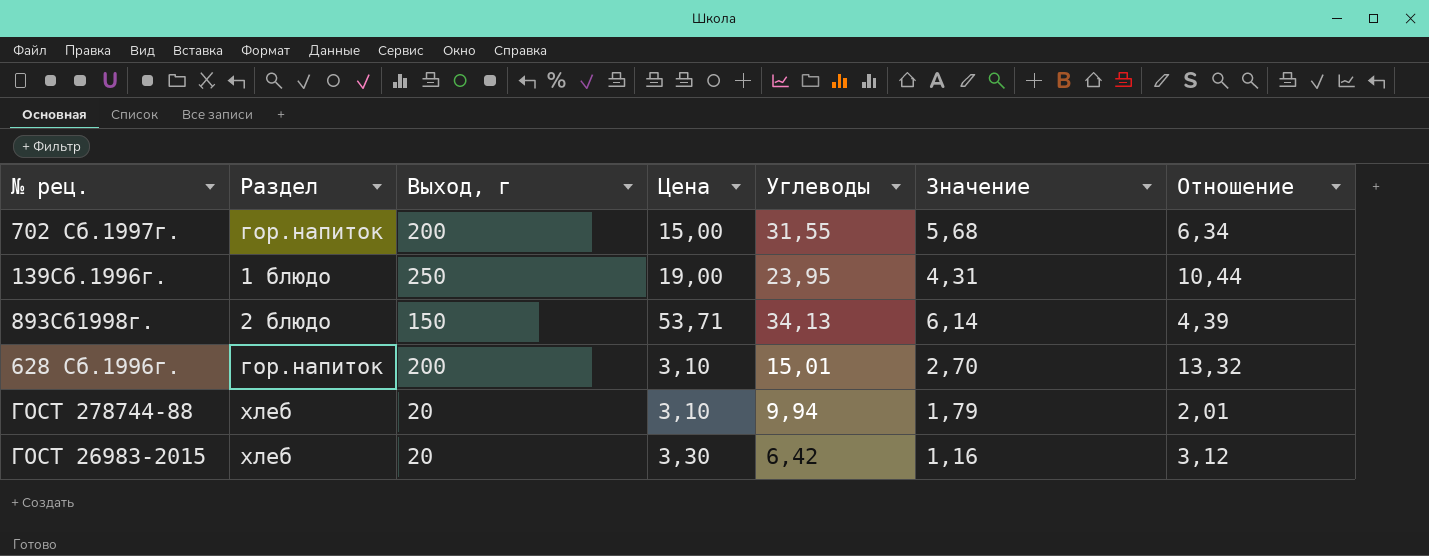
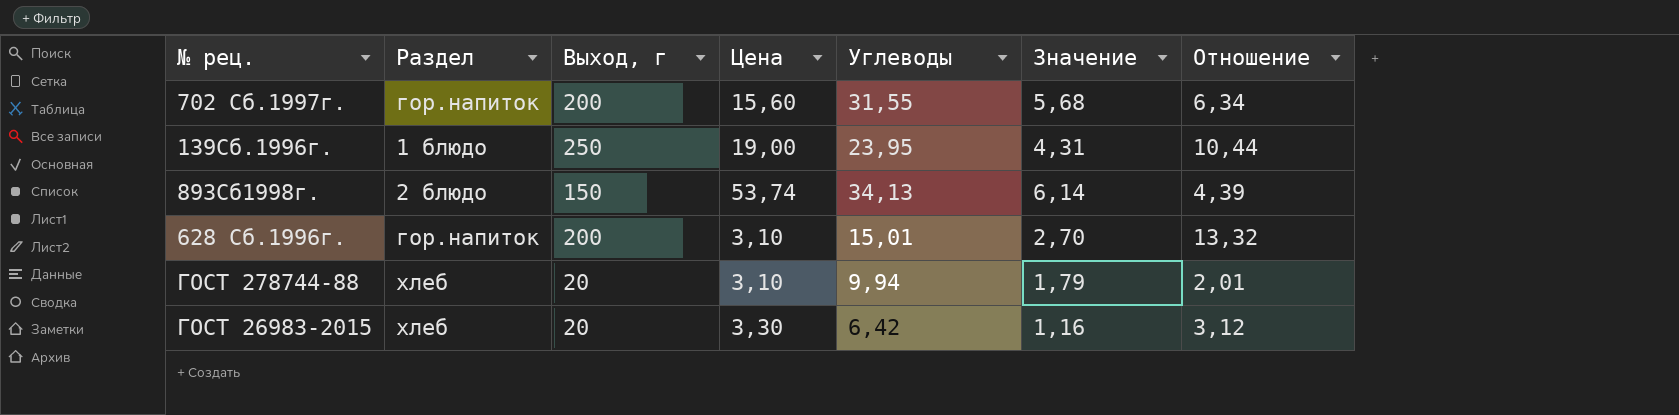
702 Сб.1997г. | Цена: 15,00 -> 15,60
893Сб1998г. | Цена: 53,71 -> 53,74

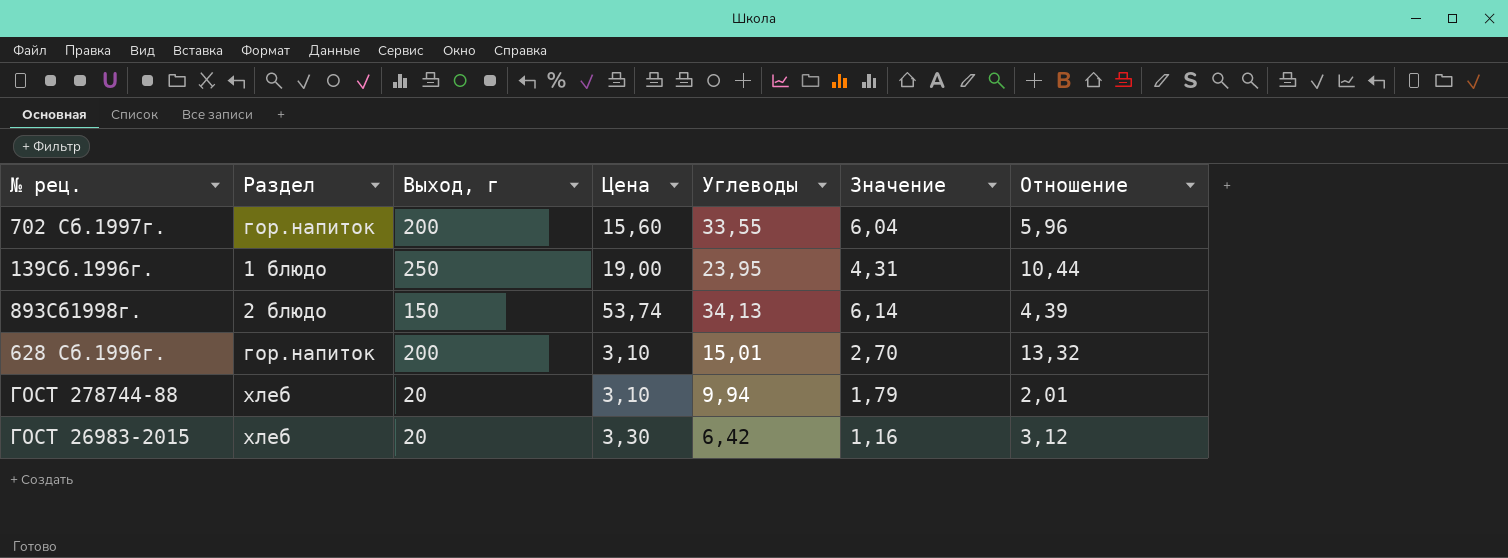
702 Сб.1997г. | Углеводы: 31,55 -> 33,55
702 Сб.1997г. | Значение: 5,68 -> 6,04
702 Сб.1997г. | Отношение: 6,34 -> 5,96

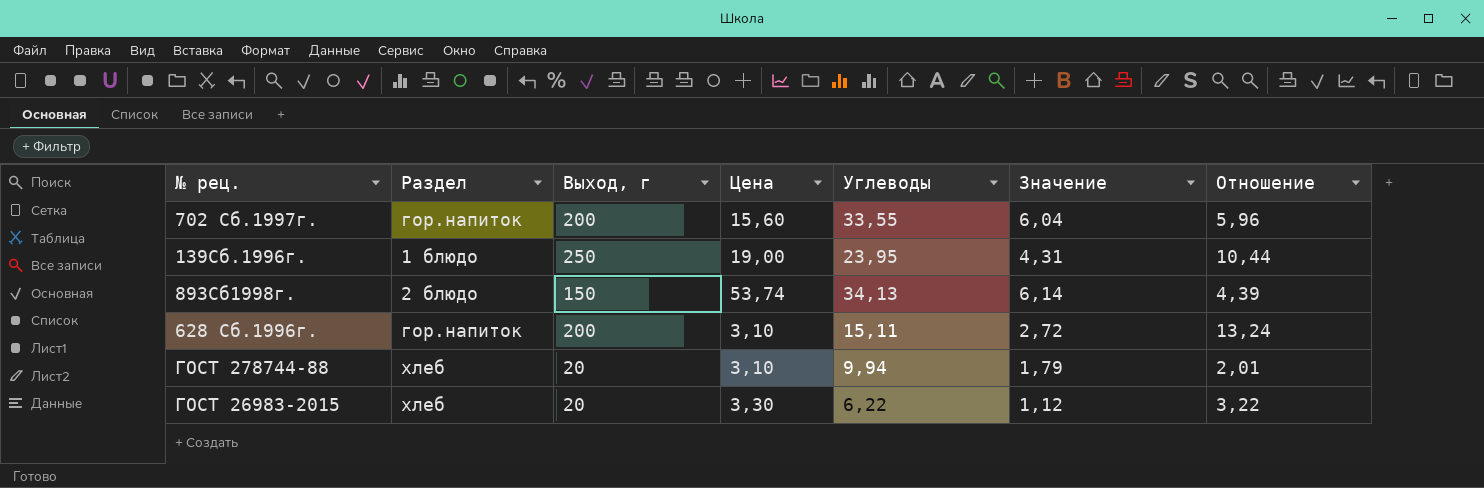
628 Сб.1996г. | Углеводы: 15,01 -> 15,11
628 Сб.1996г. | Значение: 2,70 -> 2,72
628 Сб.1996г. | Отношение: 13,32 -> 13,24
ГОСТ 26983-2015 | Углеводы: 6,42 -> 6,22
ГОСТ 26983-2015 | Значение: 1,16 -> 1,12
ГОСТ 26983-2015 | Отношение: 3,12 -> 3,22

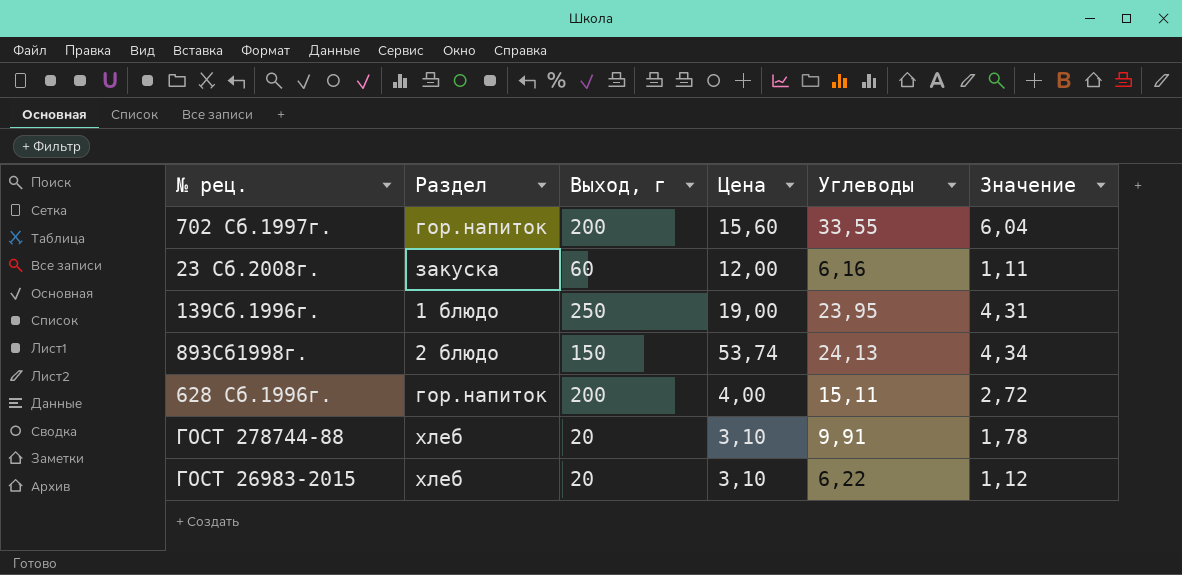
column Отношение | formula: [Выход, г] / [Углеводы] -> none
row 23 Сб.2008г.: none -> закуска | 60 | 12,00 | 6,16 | 1,11
893Сб1998г. | Углеводы: 34,13 -> 24,13
893Сб1998г. | Значение: 6,14 -> 4,34
628 Сб.1996г. | Цена: 3,10 -> 4,00
ГОСТ 278744-88 | Углеводы: 9,94 -> 9,91
ГОСТ 278744-88 | Значение: 1,79 -> 1,78
ГОСТ 26983-2015 | Цена: 3,30 -> 3,10

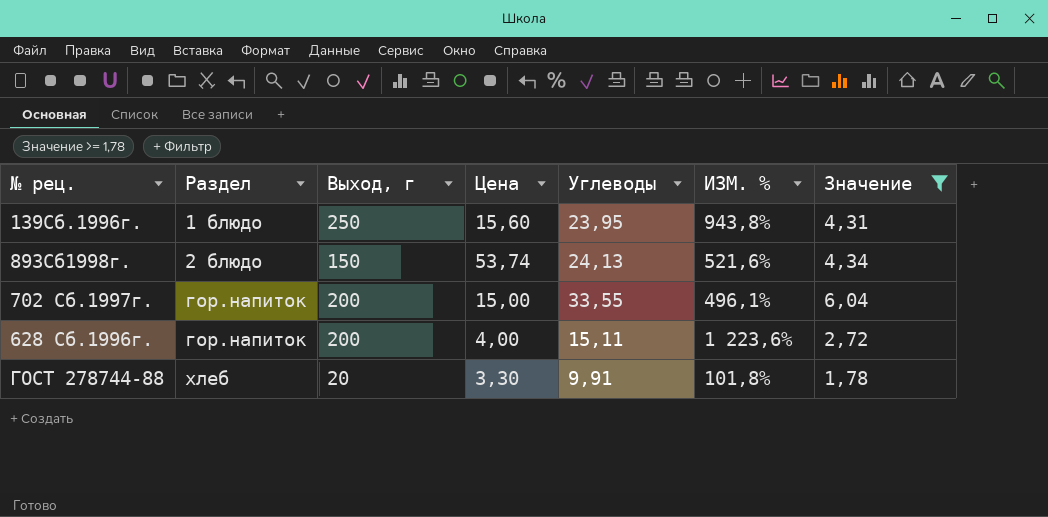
filter: none -> Значение >= 1,78
row order: none -> Раздел ascending
column ИЗМ. % | formula: none -> ([Выход, г] - [Углеводы]) / [Углеводы]
139Сб.1996г. | Цена: 19,00 -> 15,60
702 Сб.1997г. | Цена: 15,60 -> 15,00
ГОСТ 278744-88 | Цена: 3,10 -> 3,30

